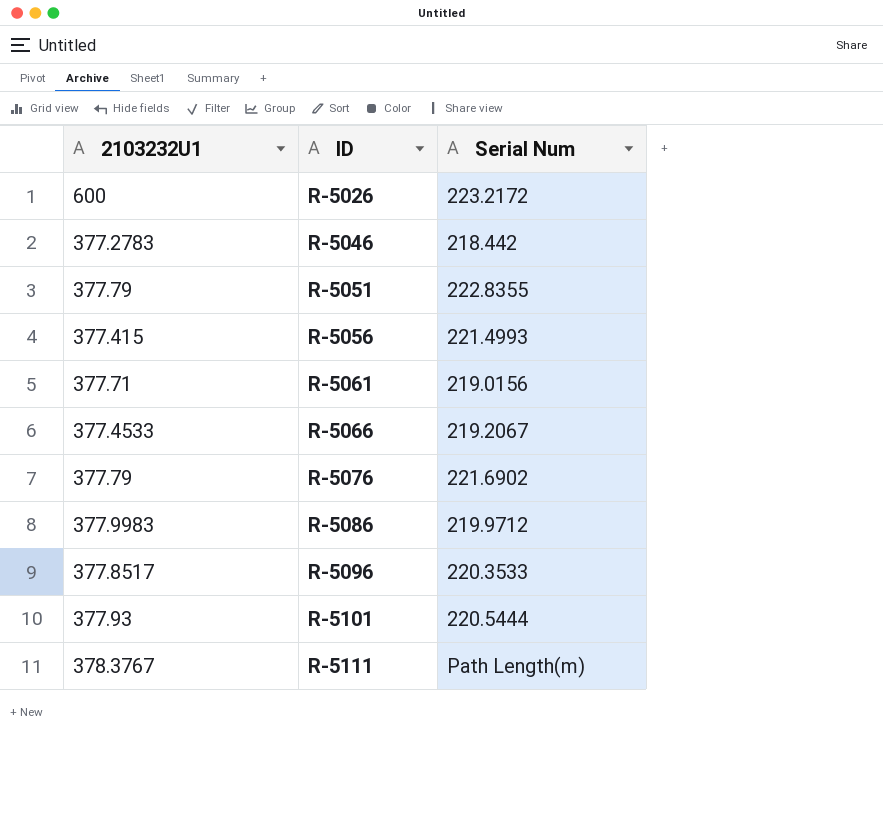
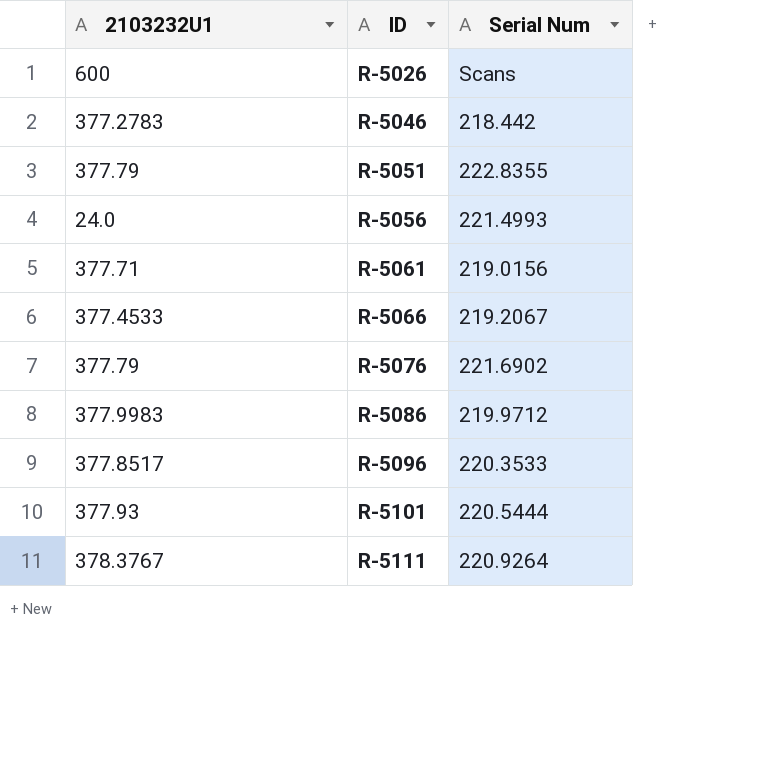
R-5026 | Serial Num: 223.2172 -> Scans
R-5056 | 2103232U1: 377.415 -> 24.0
R-5111 | Serial Num: Path Length(m) -> 220.9264

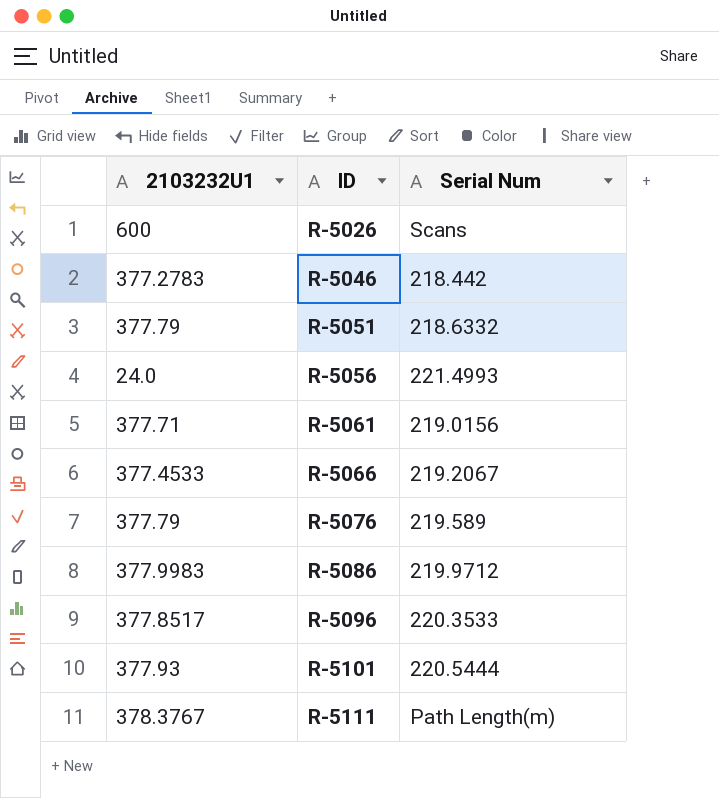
R-5051 | Serial Num: 222.8355 -> 218.6332
R-5076 | Serial Num: 221.6902 -> 219.589
R-5111 | Serial Num: 220.9264 -> Path Length(m)

